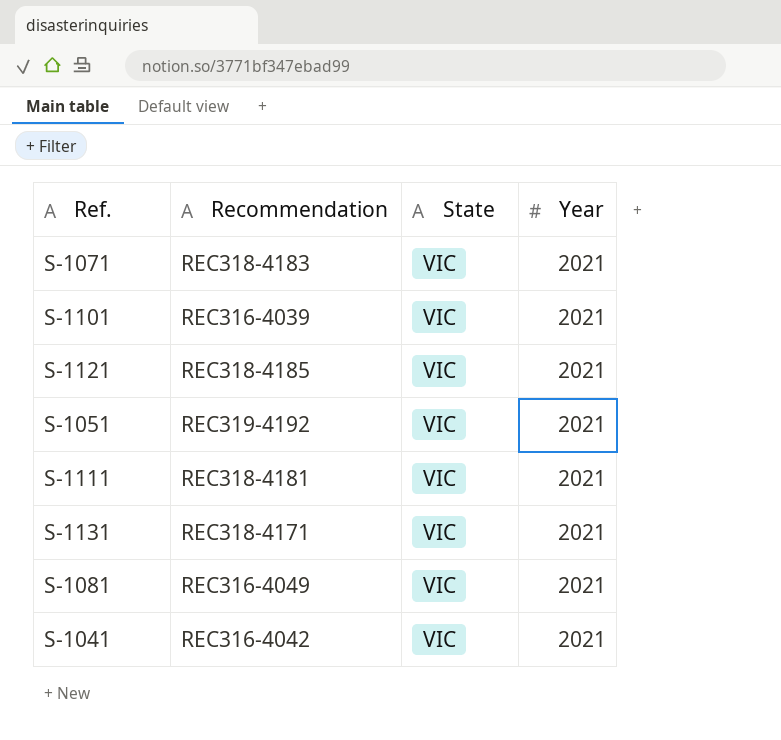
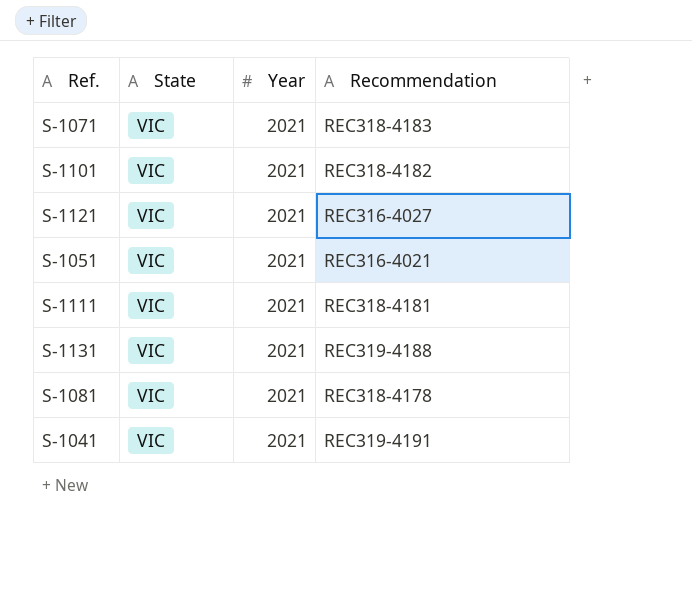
column Recommendation | position: 2 -> 4
S-1101 | Recommendation: REC316-4039 -> REC318-4182
S-1121 | Recommendation: REC318-4185 -> REC316-4027
S-1051 | Recommendation: REC319-4192 -> REC316-4021
S-1131 | Recommendation: REC318-4171 -> REC319-4188
S-1081 | Recommendation: REC316-4049 -> REC318-4178
S-1041 | Recommendation: REC316-4042 -> REC319-4191

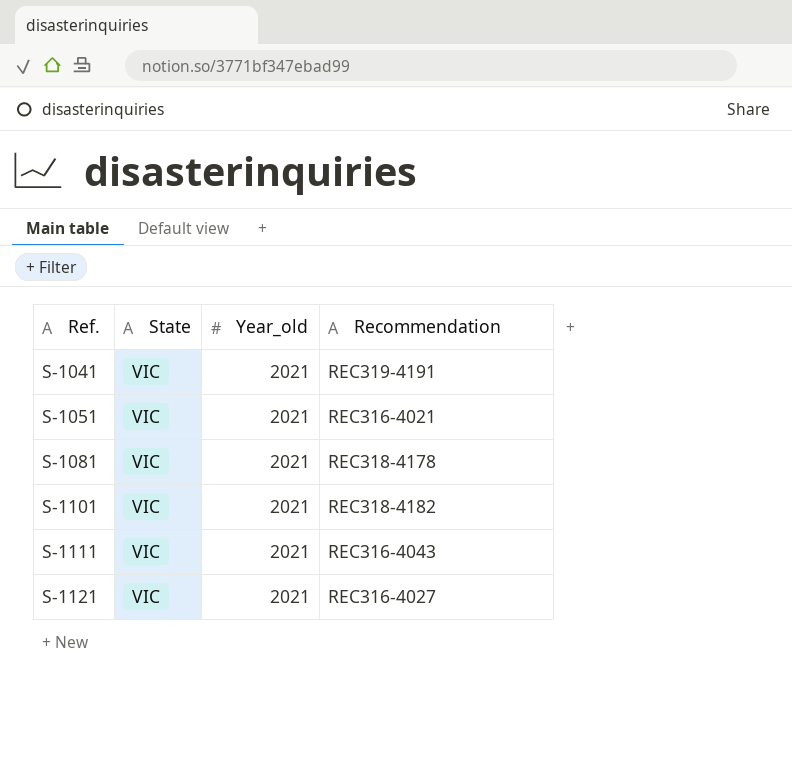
row order: none -> Ref. ascending
column name: Year -> Year_old
row S-1071: VIC | 2021 | REC318-4183 -> none
row S-1131: VIC | 2021 | REC319-4188 -> none
S-1111 | Recommendation: REC318-4181 -> REC316-4043

